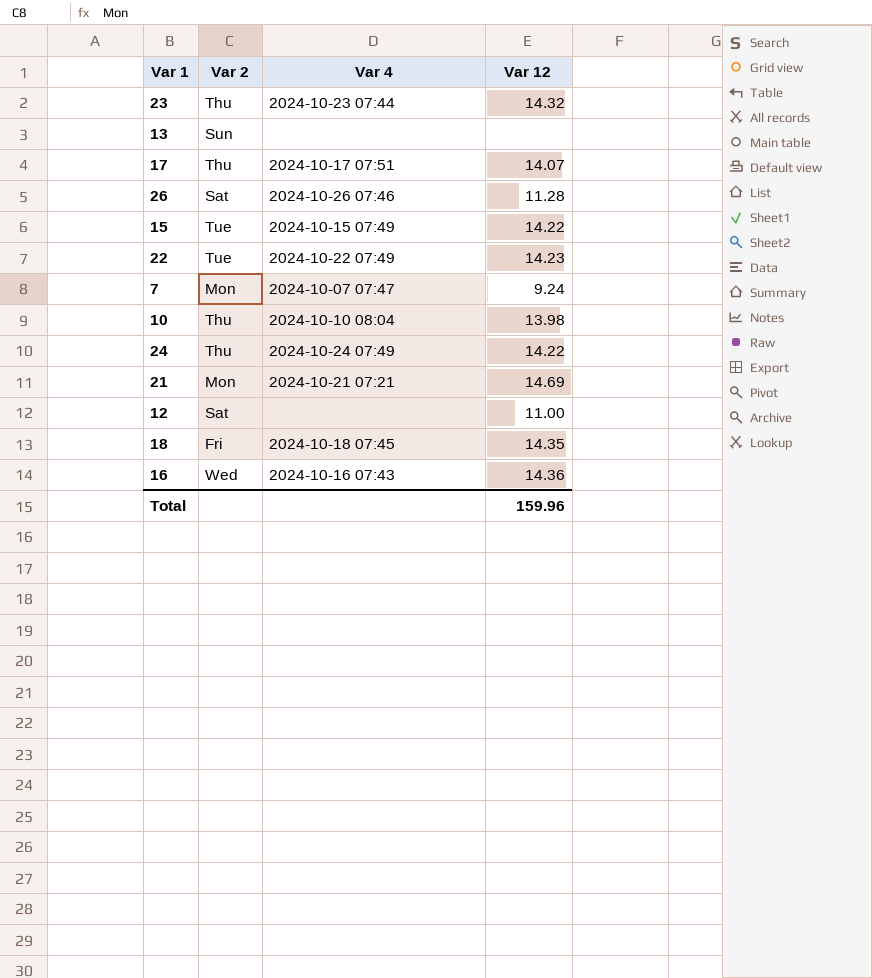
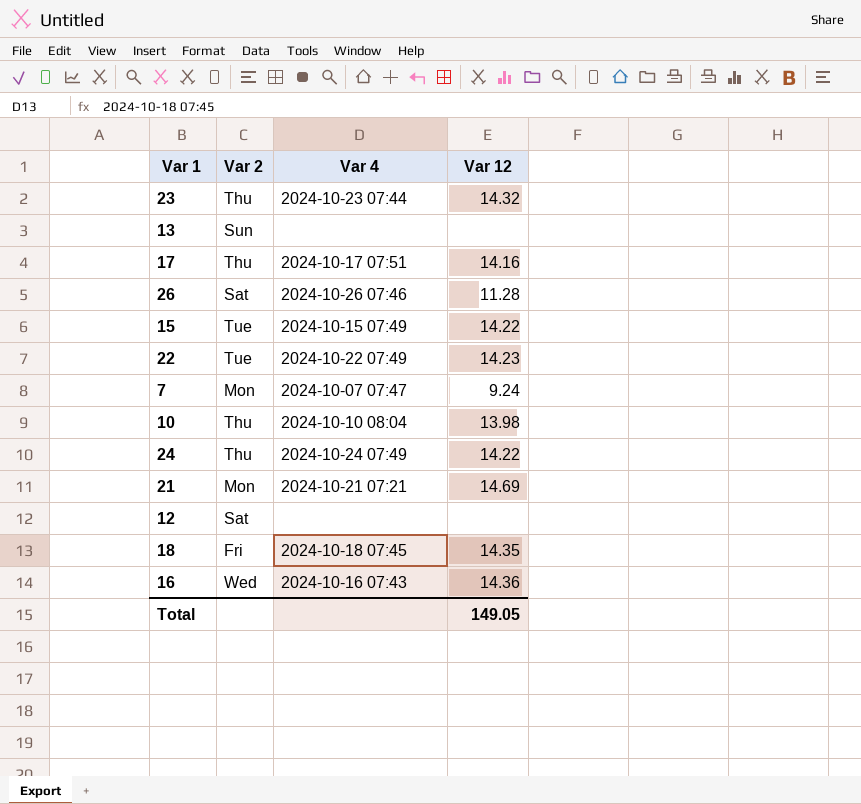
17 | Var 12: 14.07 -> 14.16
12 | Var 12: 11.00 -> none
Total | Var 12: 159.96 -> 149.05

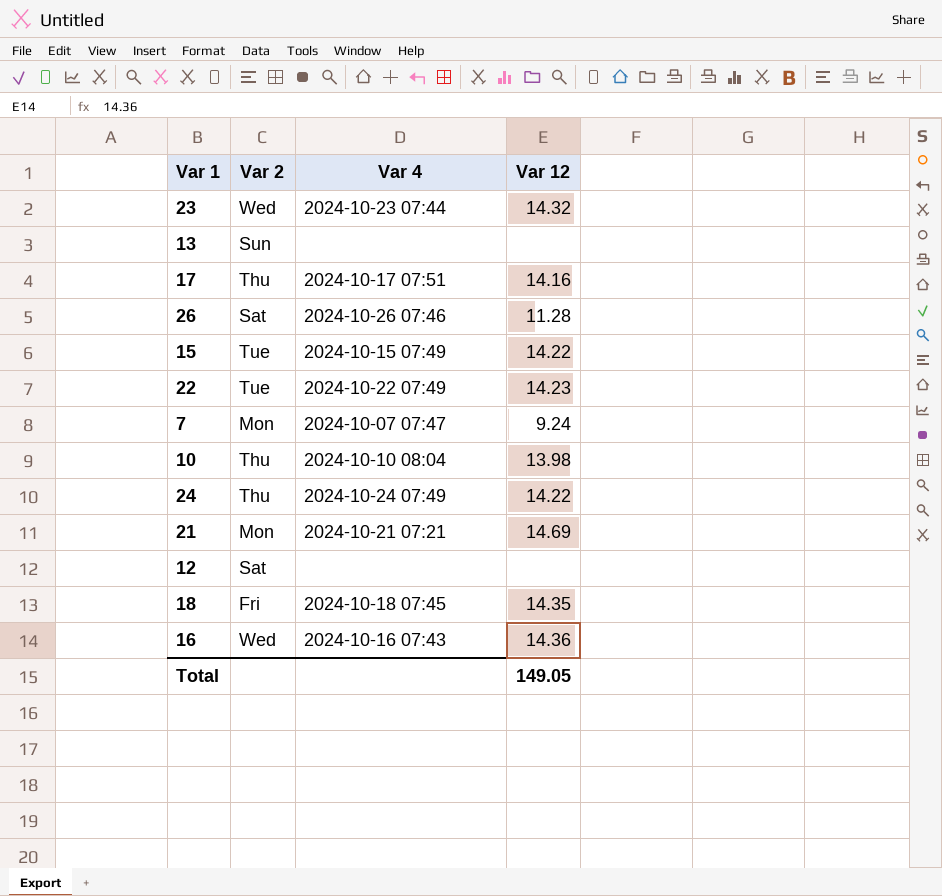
23 | Var 2: Thu -> Wed

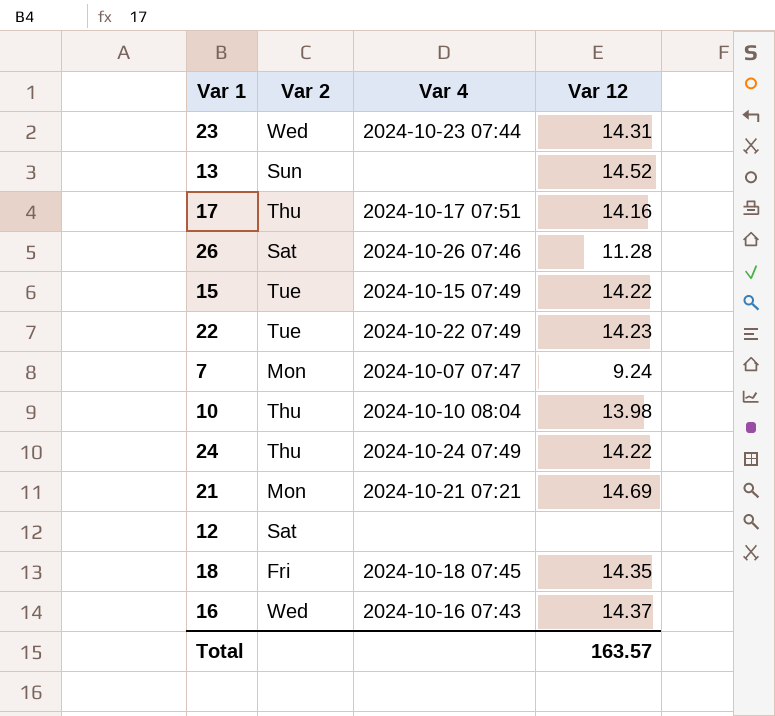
23 | Var 12: 14.32 -> 14.31
13 | Var 12: none -> 14.52
16 | Var 12: 14.36 -> 14.37
Total | Var 12: 149.05 -> 163.57

